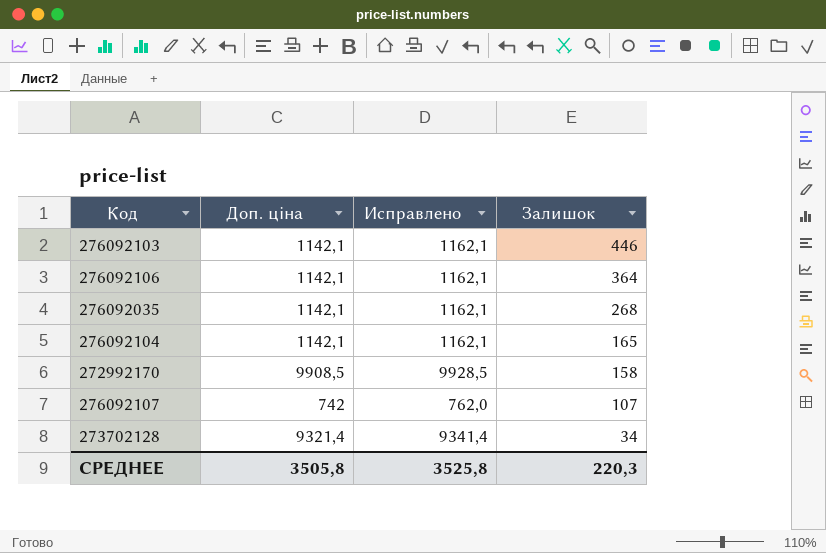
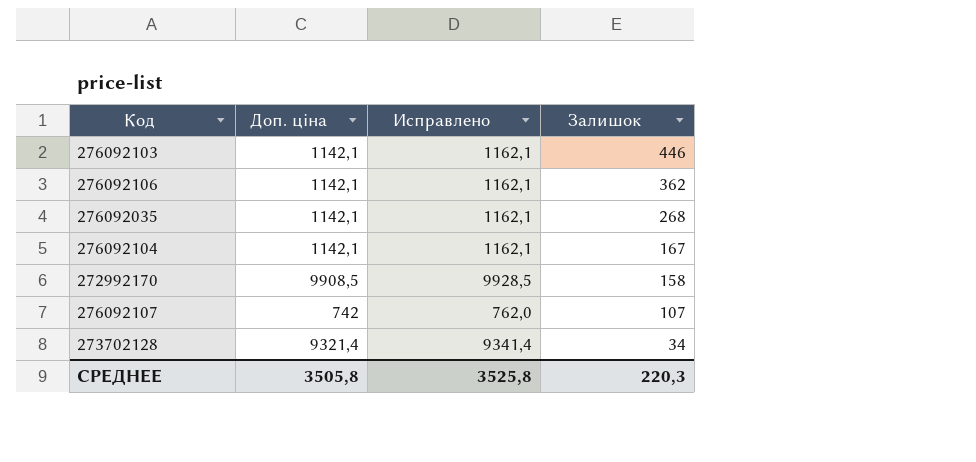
276092106 | Залишок: 364 -> 362
276092104 | Залишок: 165 -> 167

